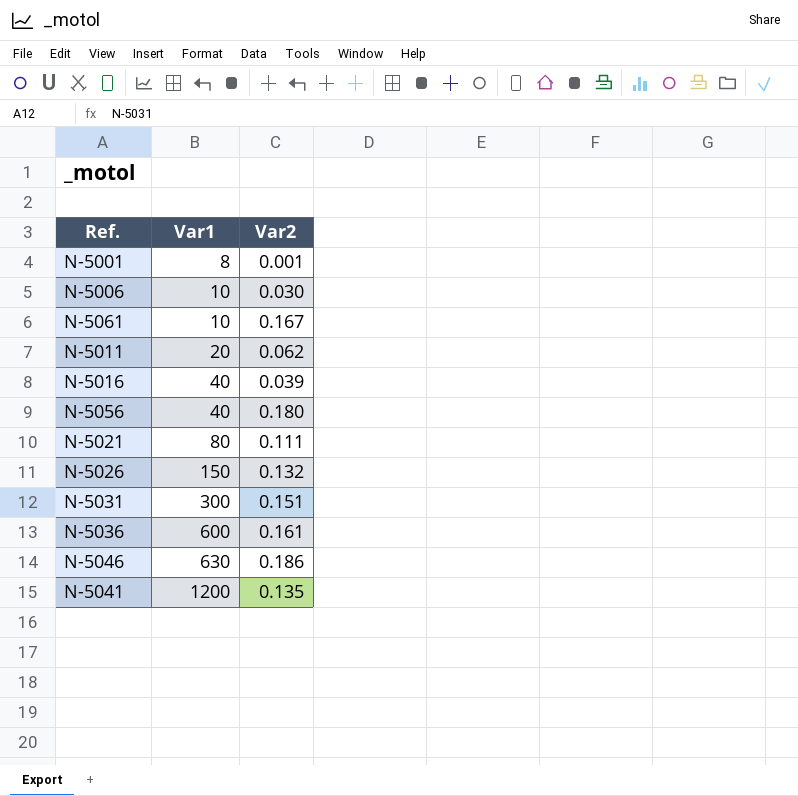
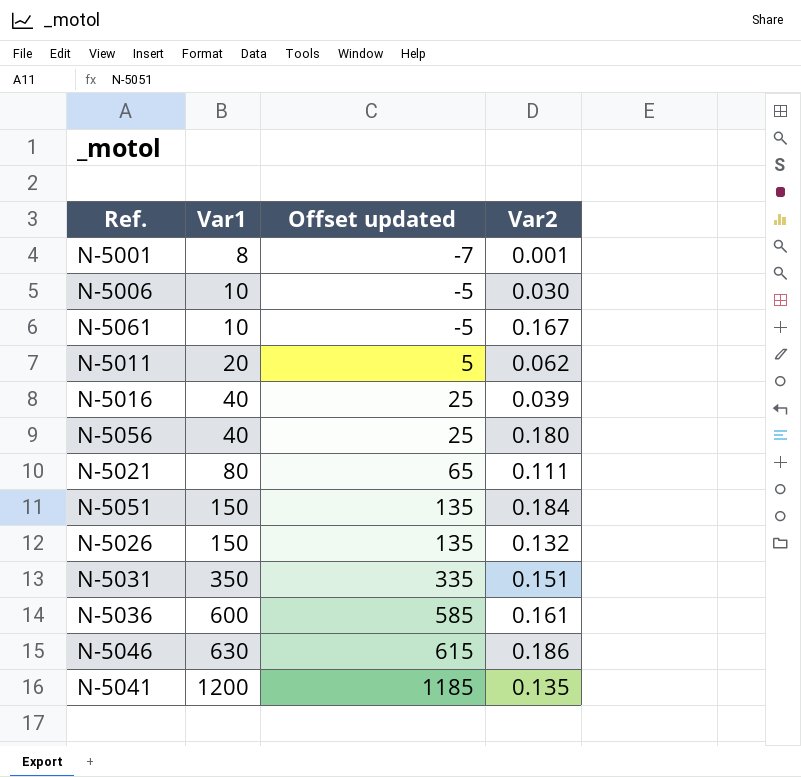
column Offset updated | formula: none -> [Var1] - 15
row N-5051: none -> 150 | 135 | 0.184
N-5031 | Var1: 300 -> 350

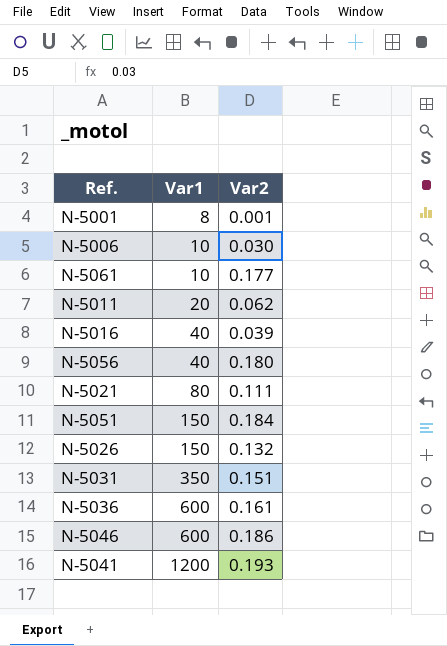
column Offset updated | formula: [Var1] - 15 -> none
N-5061 | Var2: 0.167 -> 0.177
N-5046 | Var1: 630 -> 600
N-5041 | Var2: 0.135 -> 0.193

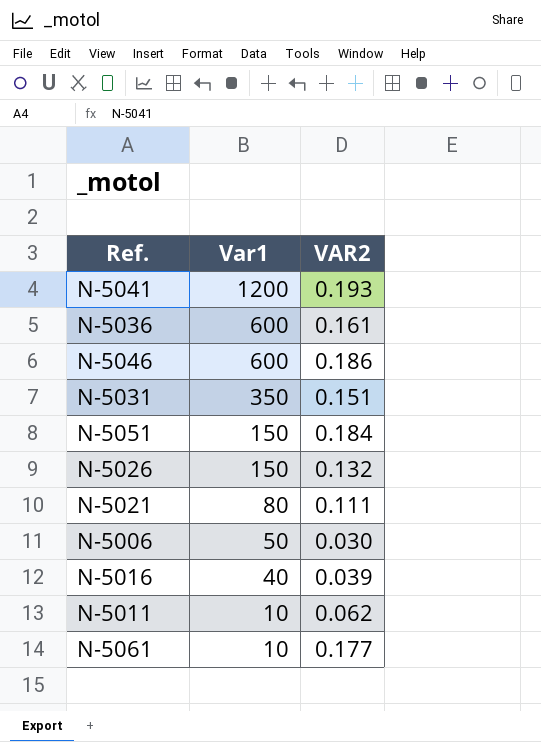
row order: Var1 ascending -> Var1 descending
column name: Var2 -> VAR2
row N-5001: 8 | 0.001 -> none
row N-5056: 40 | 0.180 -> none
N-5006 | Var1: 10 -> 50
N-5011 | Var1: 20 -> 10

